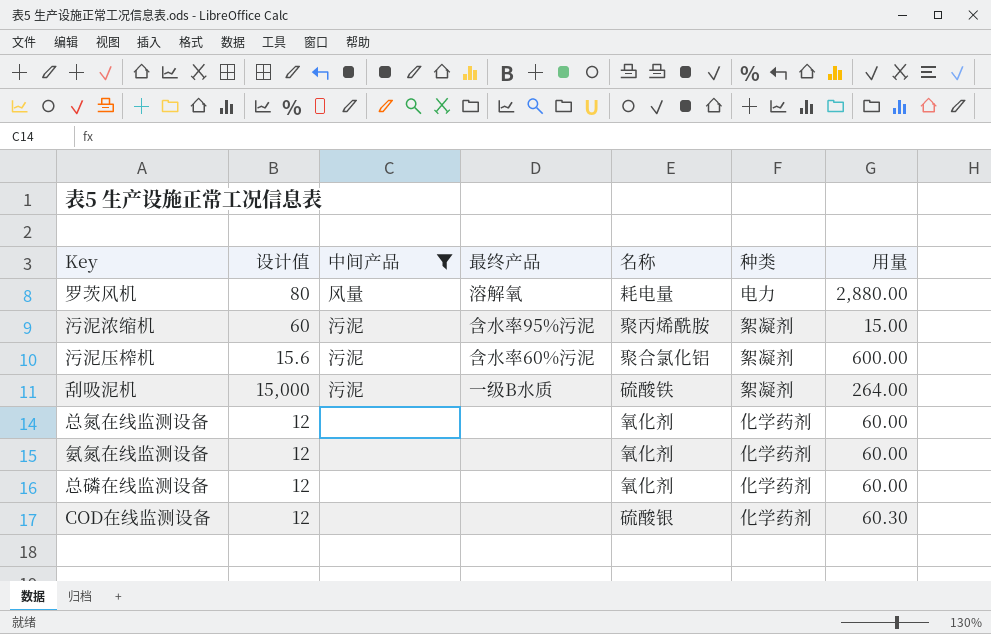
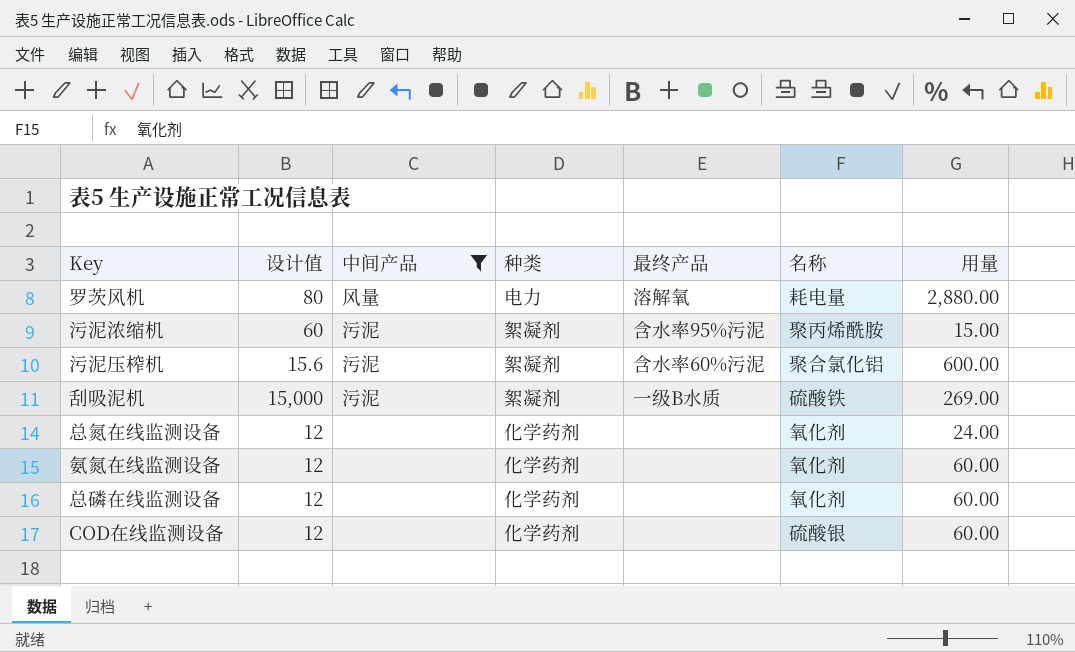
column 种类 | position: 6 -> 4
刮吸泥机 | 用量: 264.00 -> 269.00
总氮在线监测设备 | 用量: 60.00 -> 24.00
COD在线监测设备 | 用量: 60.30 -> 60.00

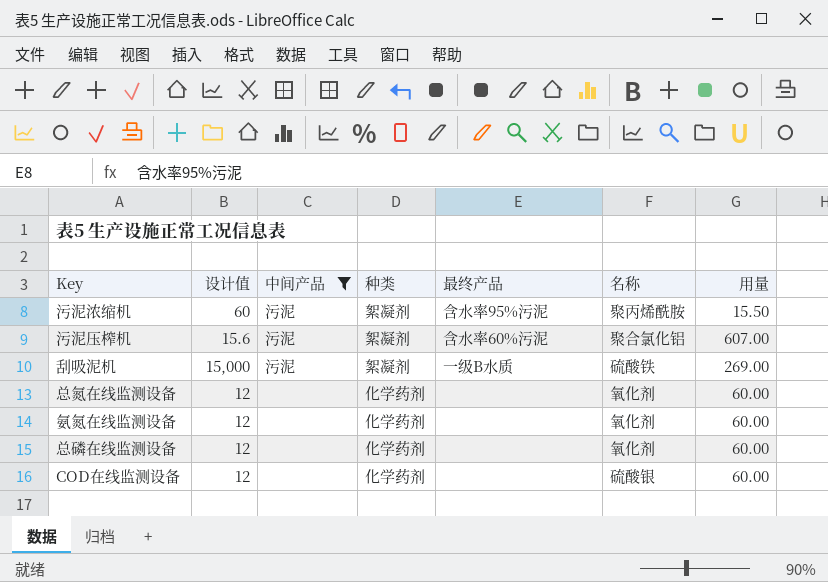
row 罗茨风机: 80 | 风量 | 电力 | 溶解氧 | 耗电量 | 2,880.00 -> none
污泥浓缩机 | 用量: 15.00 -> 15.50
污泥压榨机 | 用量: 600.00 -> 607.00
总氮在线监测设备 | 用量: 24.00 -> 60.00

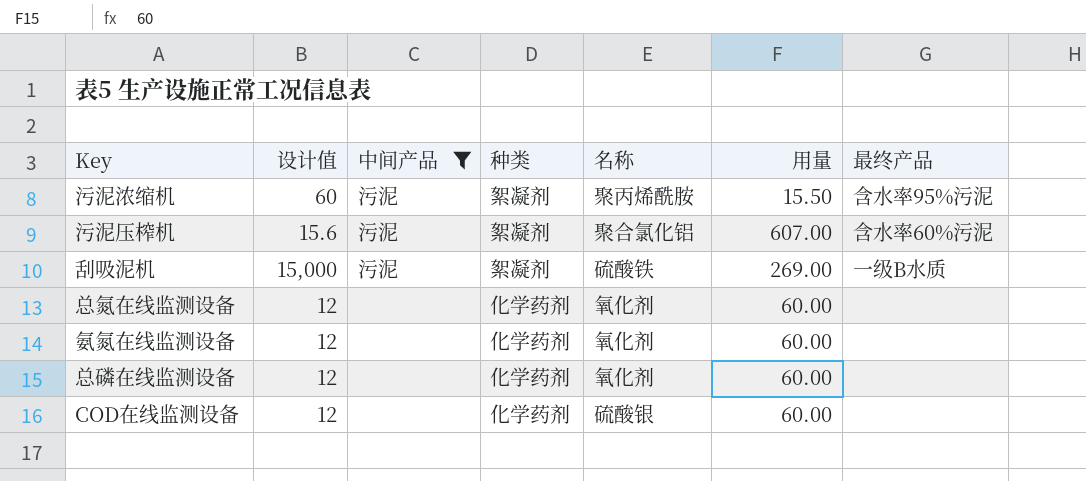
column 最终产品 | position: 5 -> 7

